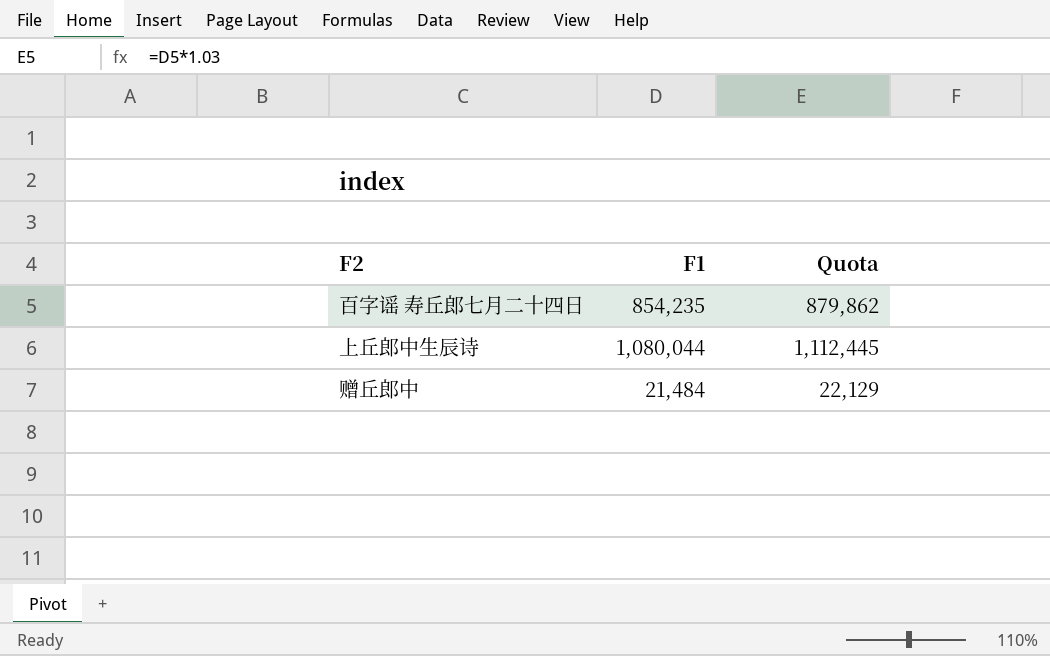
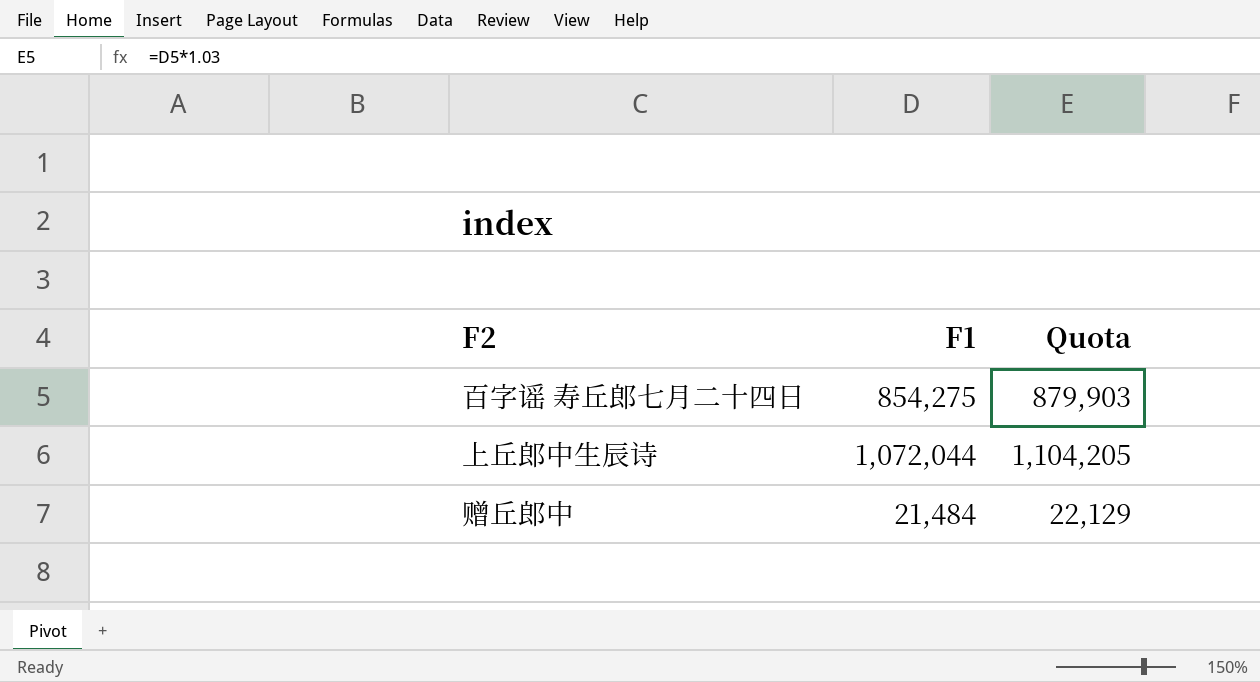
百字谣 寿丘郎七月二十四日 | F1: 854,235 -> 854,275
百字谣 寿丘郎七月二十四日 | Quota: 879,862 -> 879,903
上丘郎中生辰诗 | F1: 1,080,044 -> 1,072,044
上丘郎中生辰诗 | Quota: 1,112,445 -> 1,104,205

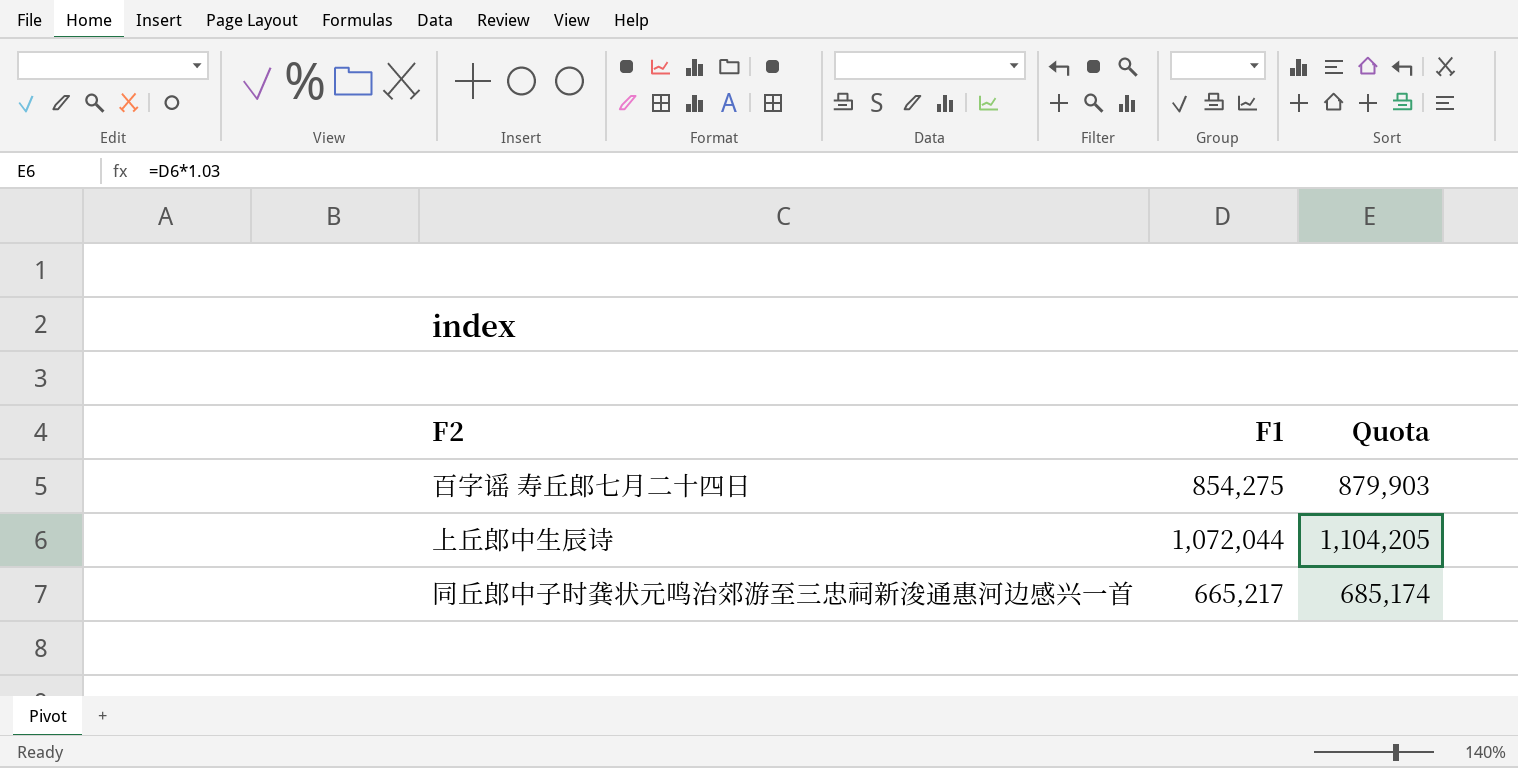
row 赠丘郎中: 21,484 | 22,129 -> none
row 同丘郎中子时龚状元鸣治郊游至三忠祠新浚通惠河边感兴一首: none -> 665,217 | 685,174

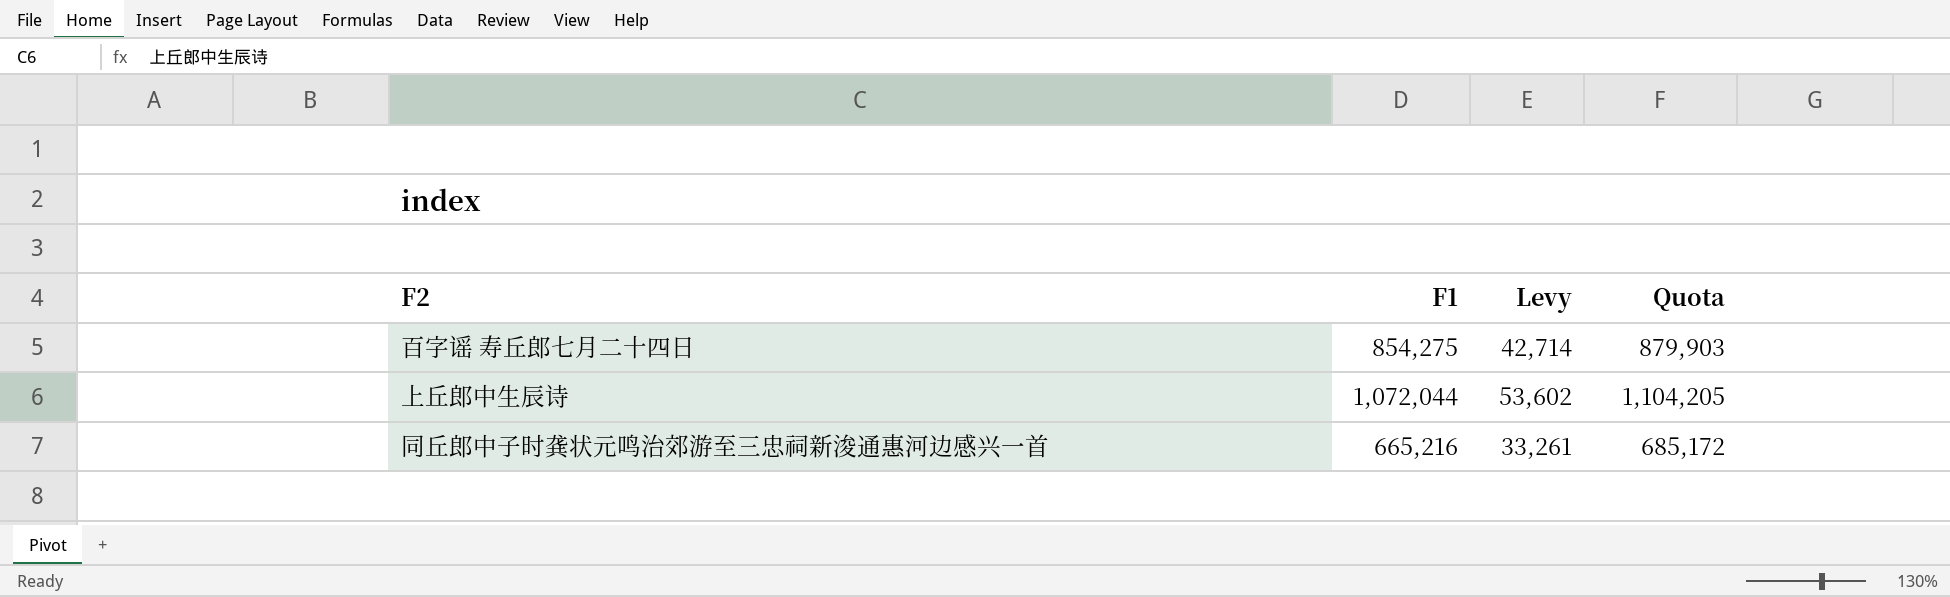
column Levy | formula: none -> [F1] * 0.05
同丘郎中子时龚状元鸣治郊游至三忠祠新浚通惠河边感兴一首 | F1: 665,217 -> 665,216
同丘郎中子时龚状元鸣治郊游至三忠祠新浚通惠河边感兴一首 | Quota: 685,174 -> 685,172

